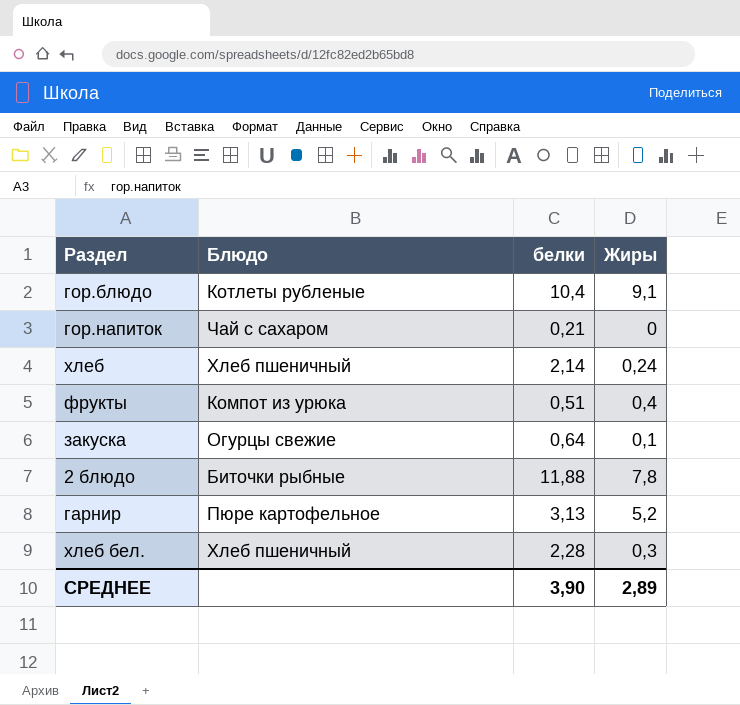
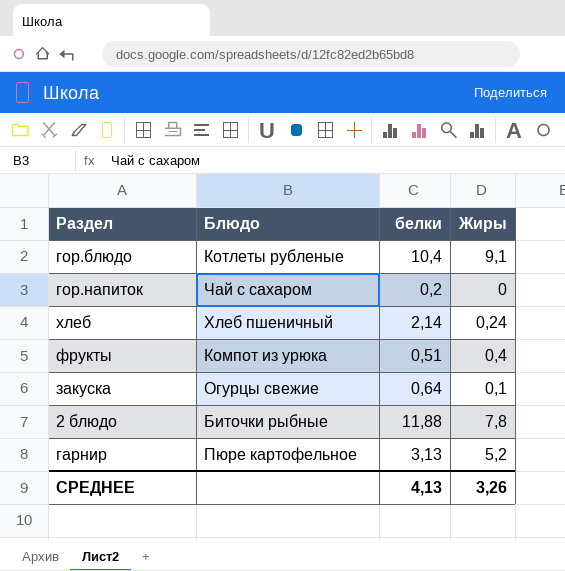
row хлеб бел.: Хлеб пшеничный | 2,28 | 0,3 -> none
гор.напиток | белки: 0,21 -> 0,2
СРЕДНЕЕ | белки: 3,90 -> 4,13
СРЕДНЕЕ | Жиры: 2,89 -> 3,26

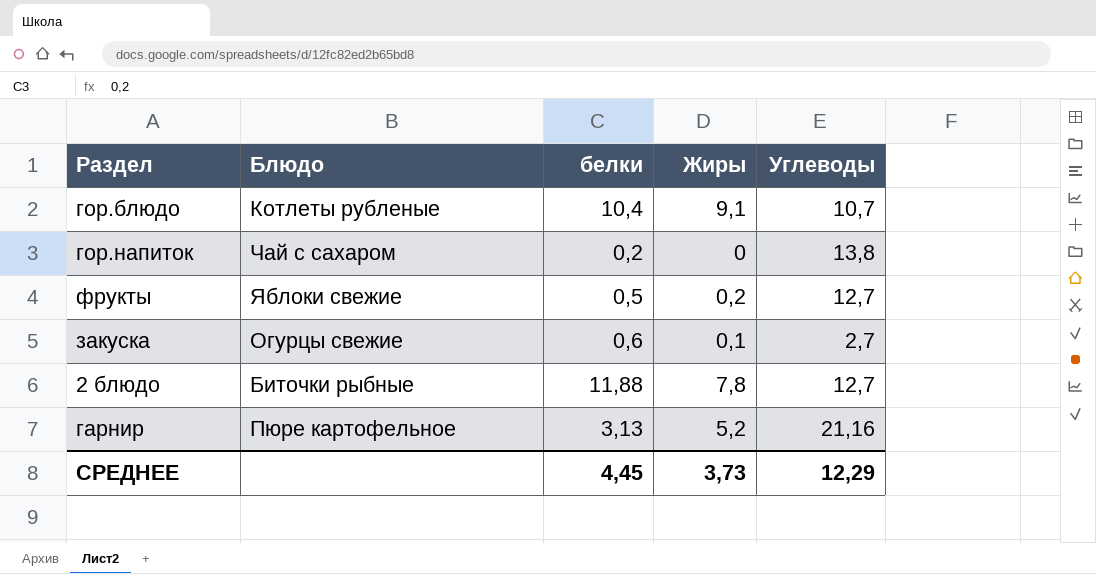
column Углеводы | position: none -> 5
row хлеб: Хлеб пшеничный | 2,14 | 0,24 -> none
фрукты | Блюдо: Компот из урюка -> Яблоки свежие
фрукты | белки: 0,51 -> 0,5
фрукты | Жиры: 0,4 -> 0,2
закуска | белки: 0,64 -> 0,6
СРЕДНЕЕ | белки: 4,13 -> 4,45
СРЕДНЕЕ | Жиры: 3,26 -> 3,73

